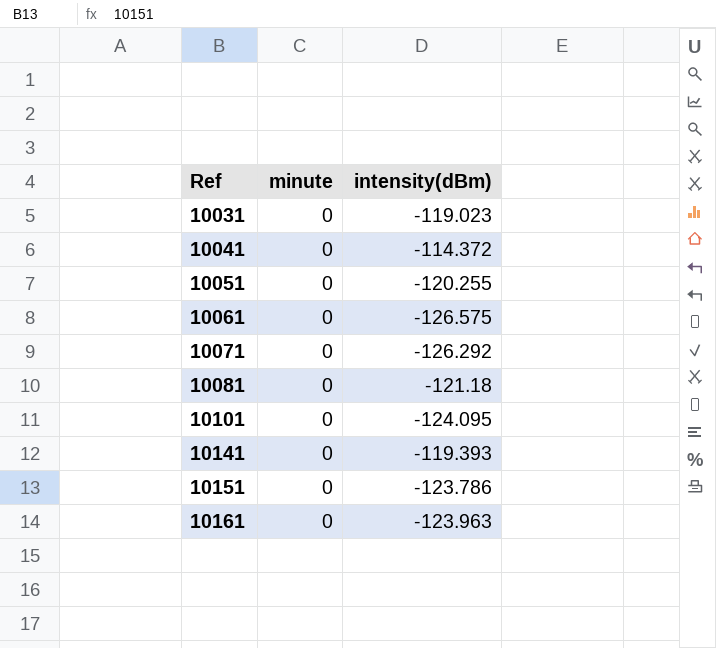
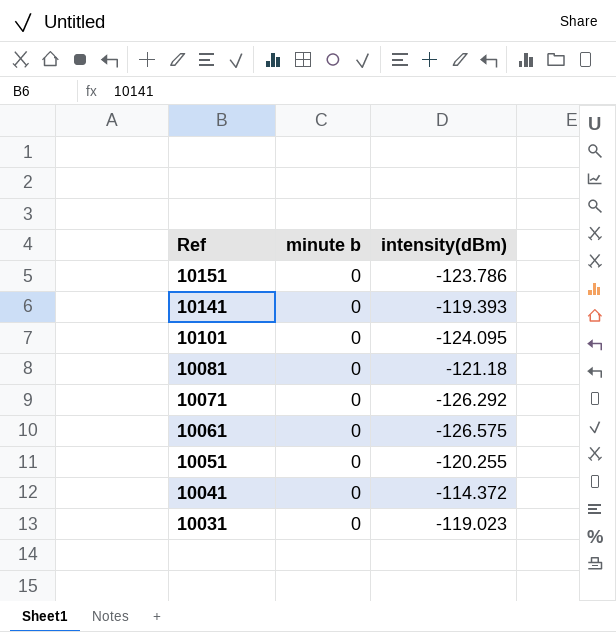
row order: Ref ascending -> Ref descending
column name: minute -> minute b
row 10161: 0 | -123.963 -> none

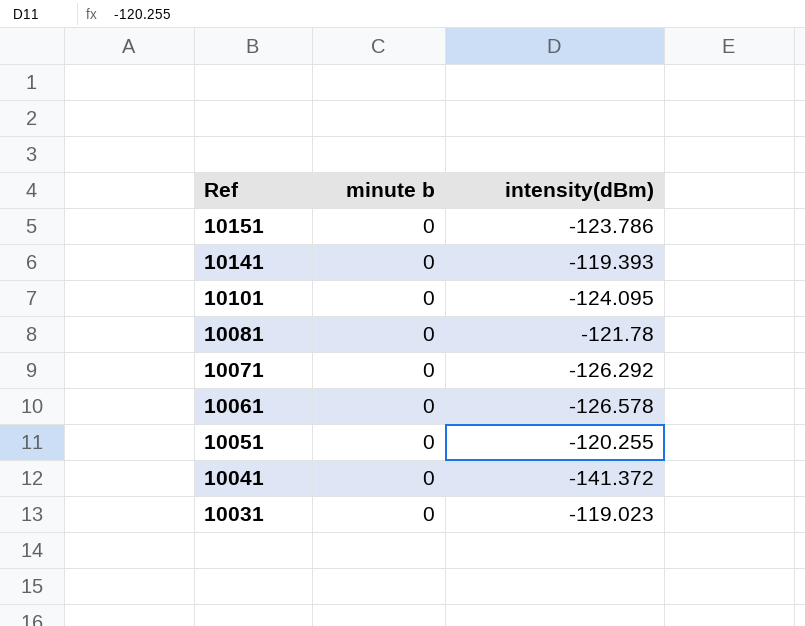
10081 | intensity(dBm): -121.18 -> -121.78
10061 | intensity(dBm): -126.575 -> -126.578
10041 | intensity(dBm): -114.372 -> -141.372

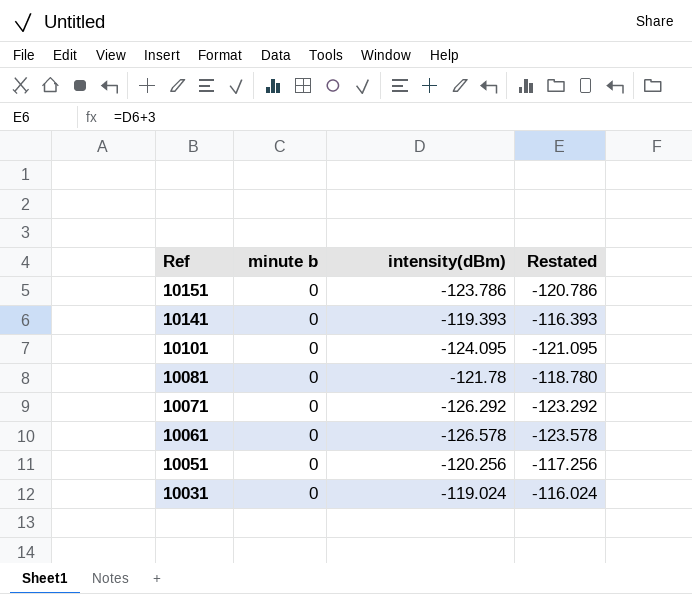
column Restated | formula: none -> [intensity(dBm)] + 3
row 10041: 0 | -141.372 -> none
10051 | intensity(dBm): -120.255 -> -120.256
10031 | intensity(dBm): -119.023 -> -119.024

